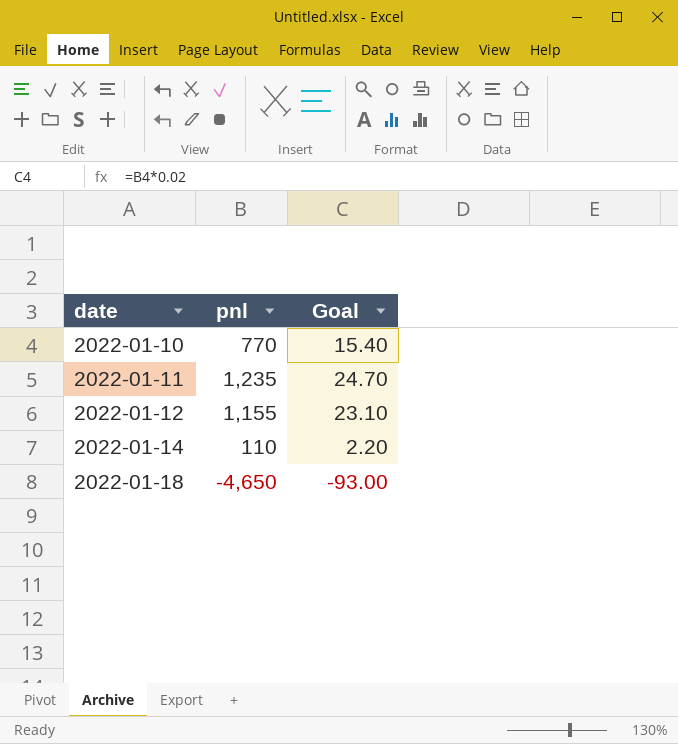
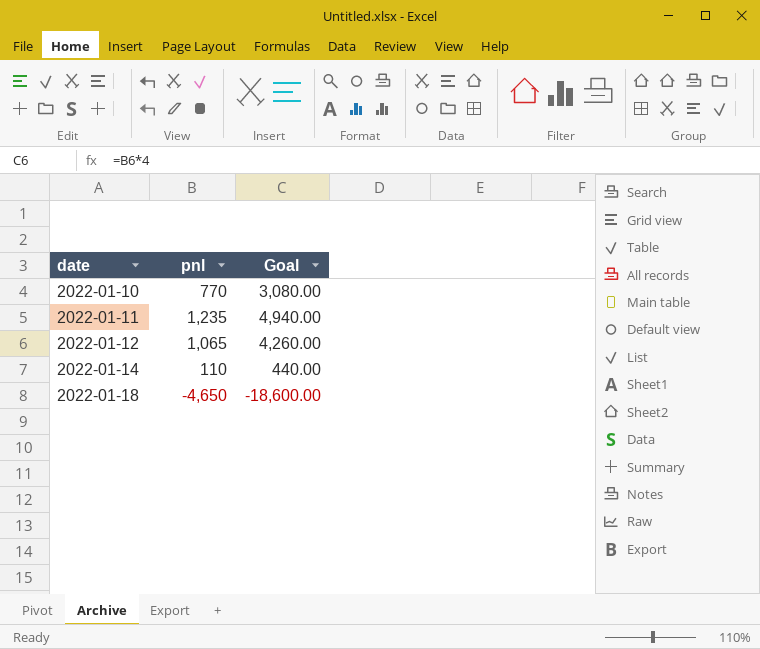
column Goal | formula: [pnl] * 0.02 -> [pnl] * 4
2022-01-12 | pnl: 1,155 -> 1,065

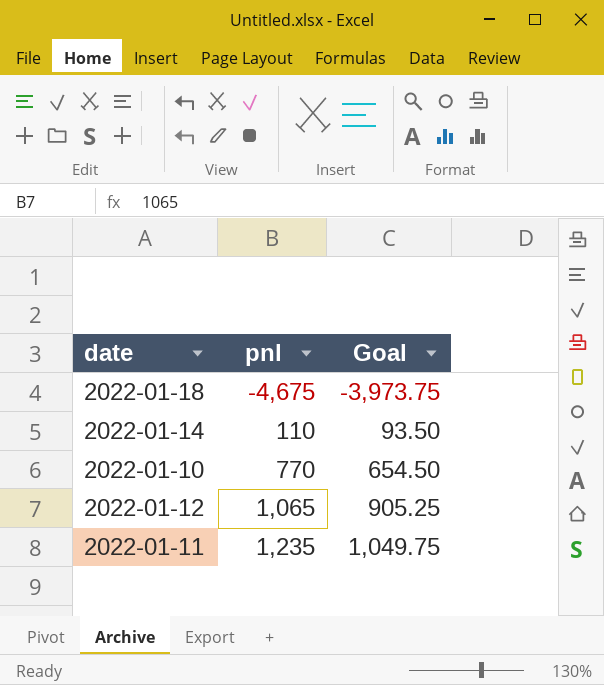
row order: date ascending -> pnl ascending
column Goal | formula: [pnl] * 4 -> [pnl] * 0.85
2022-01-18 | pnl: -4,650 -> -4,675

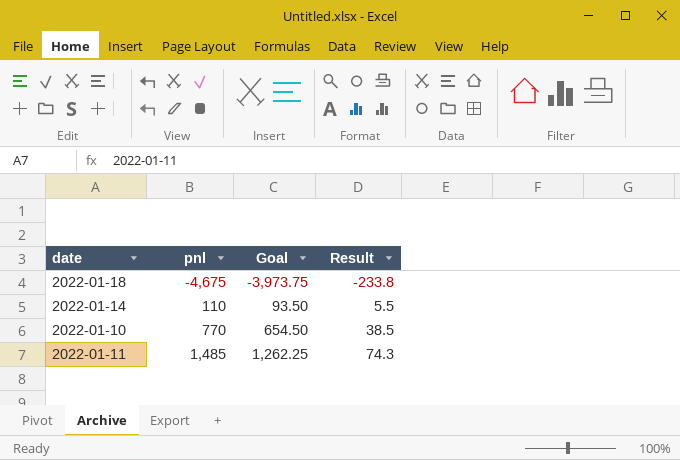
column Result | formula: none -> [pnl] * 0.05
row 2022-01-12: 1,065 | 905.25 -> none
2022-01-11 | pnl: 1,235 -> 1,485
2022-01-11 | Goal: 1,049.75 -> 1,262.25

